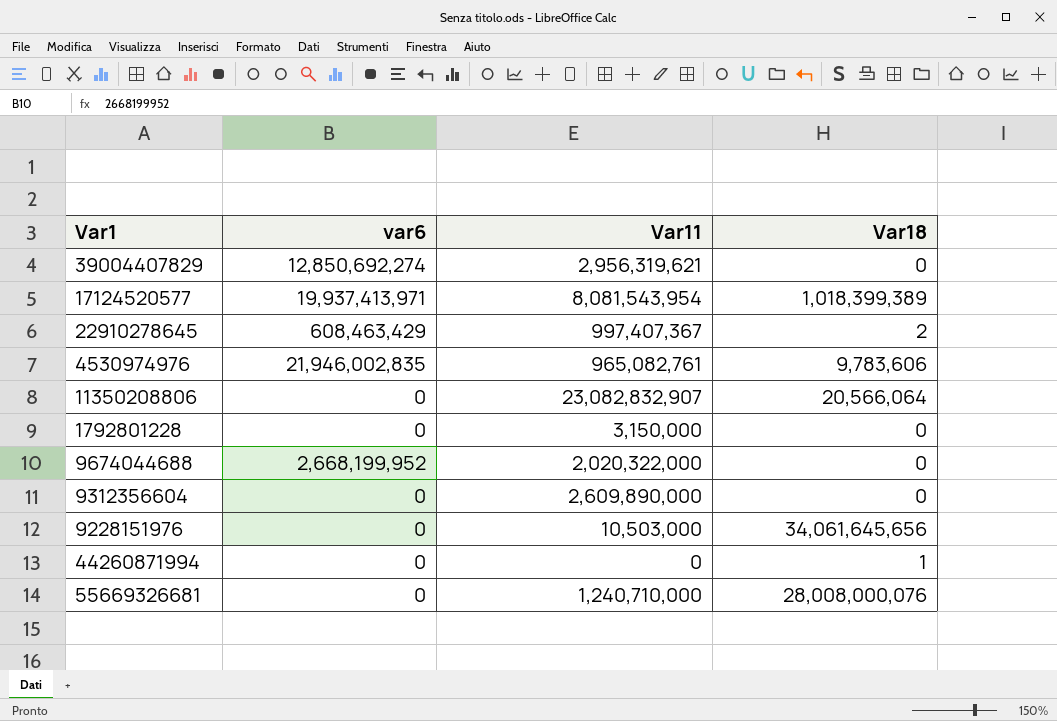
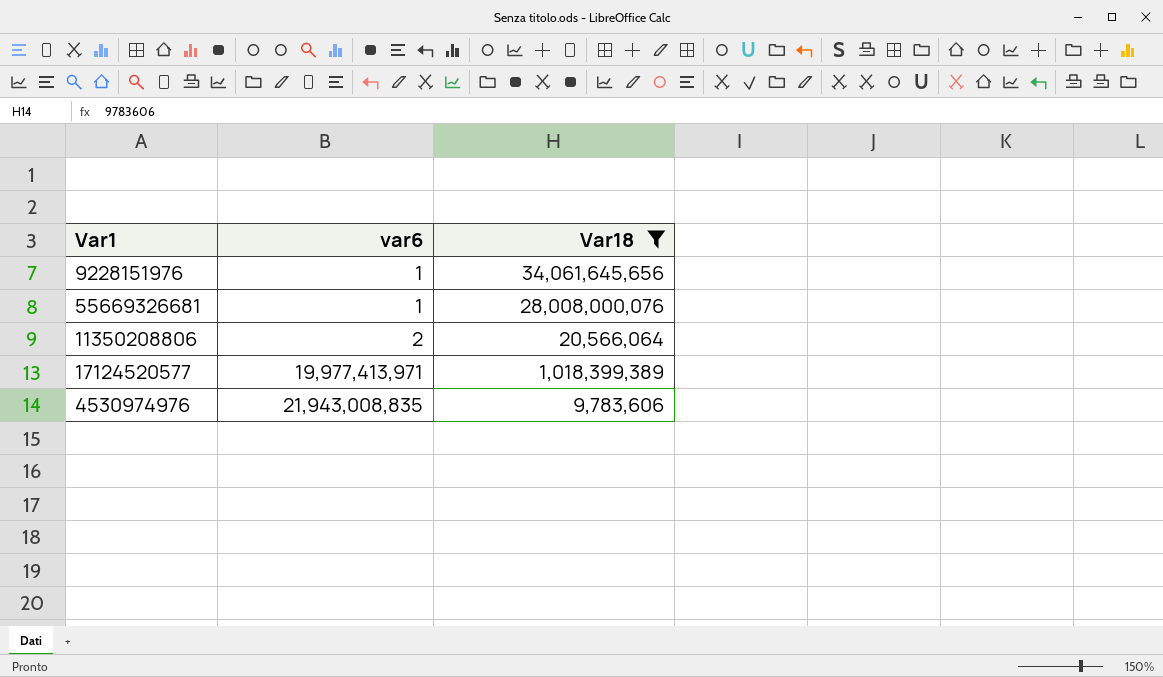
filter: none -> Var18 >= 9,783,606
row order: none -> var6 ascending
column Var11 | position: 3 -> none
9228151976 | var6: 0 -> 1
55669326681 | var6: 0 -> 1
11350208806 | var6: 0 -> 2
17124520577 | var6: 19,937,413,971 -> 19,977,413,971
4530974976 | var6: 21,946,002,835 -> 21,943,008,835

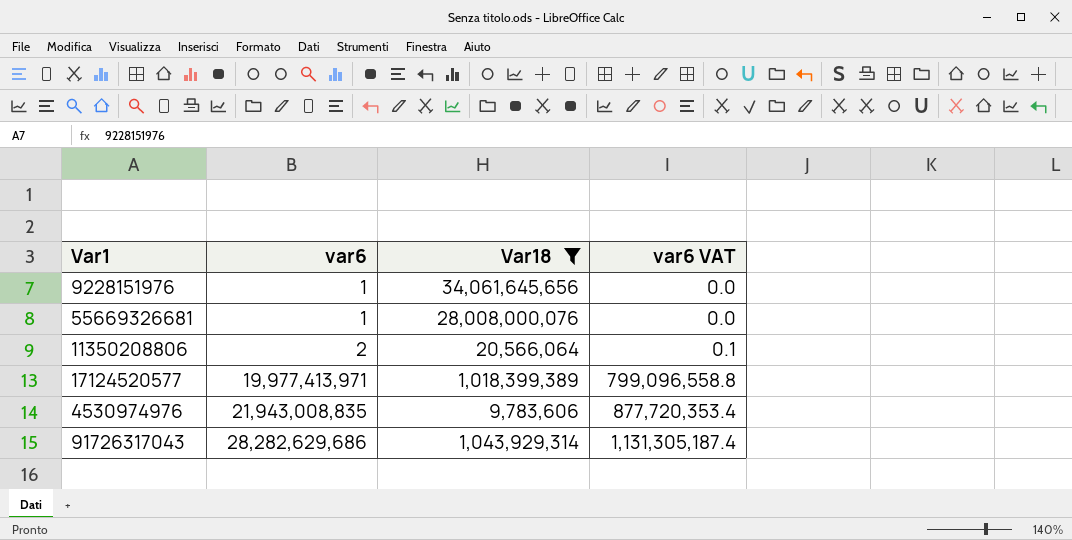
column var6 VAT | formula: none -> [var6] * 0.04
row 91726317043: none -> 28,282,629,686 | 1,043,929,314 | 1,131,305,187.4

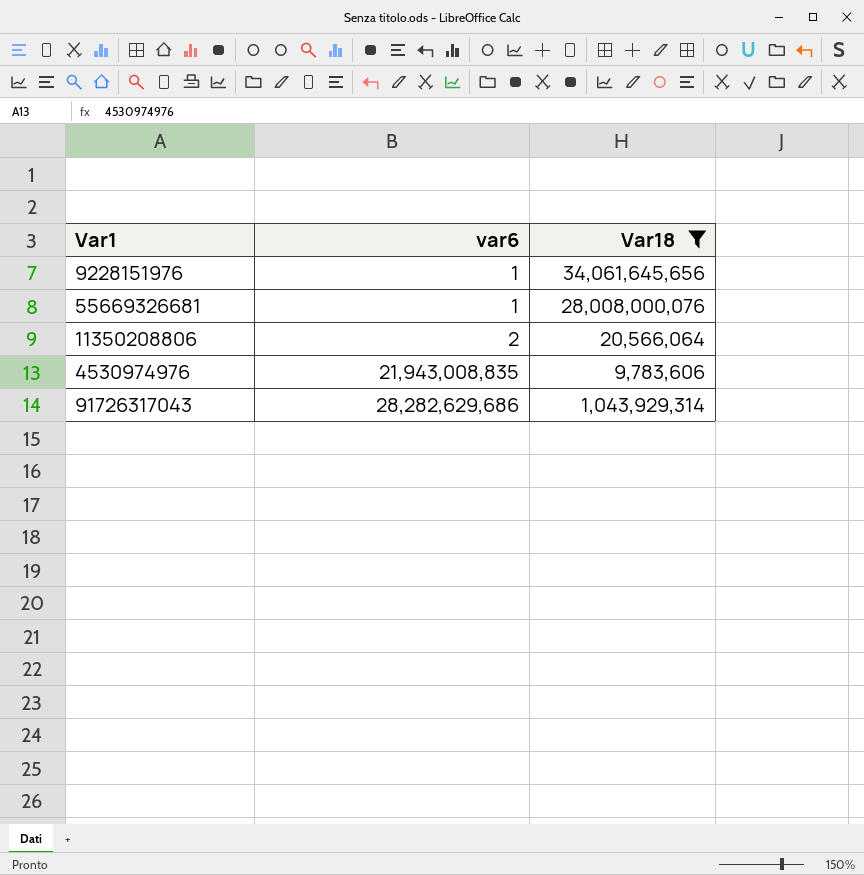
column var6 VAT | formula: [var6] * 0.04 -> none
row 17124520577: 19,977,413,971 | 1,018,399,389 | 799,096,558.8 -> none

